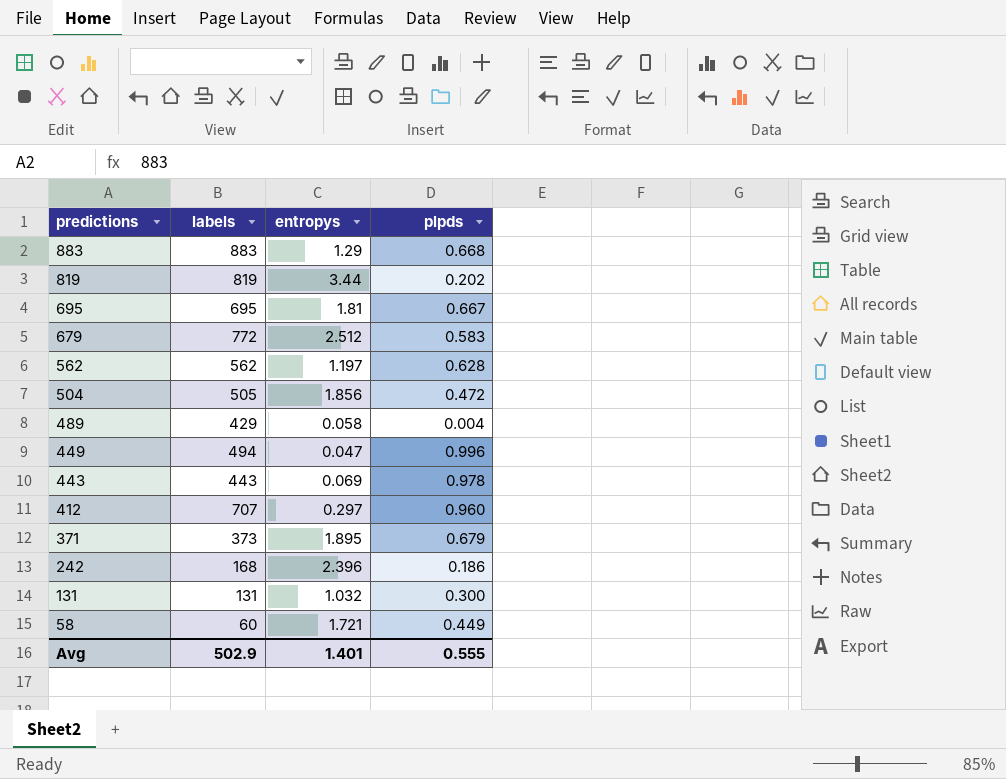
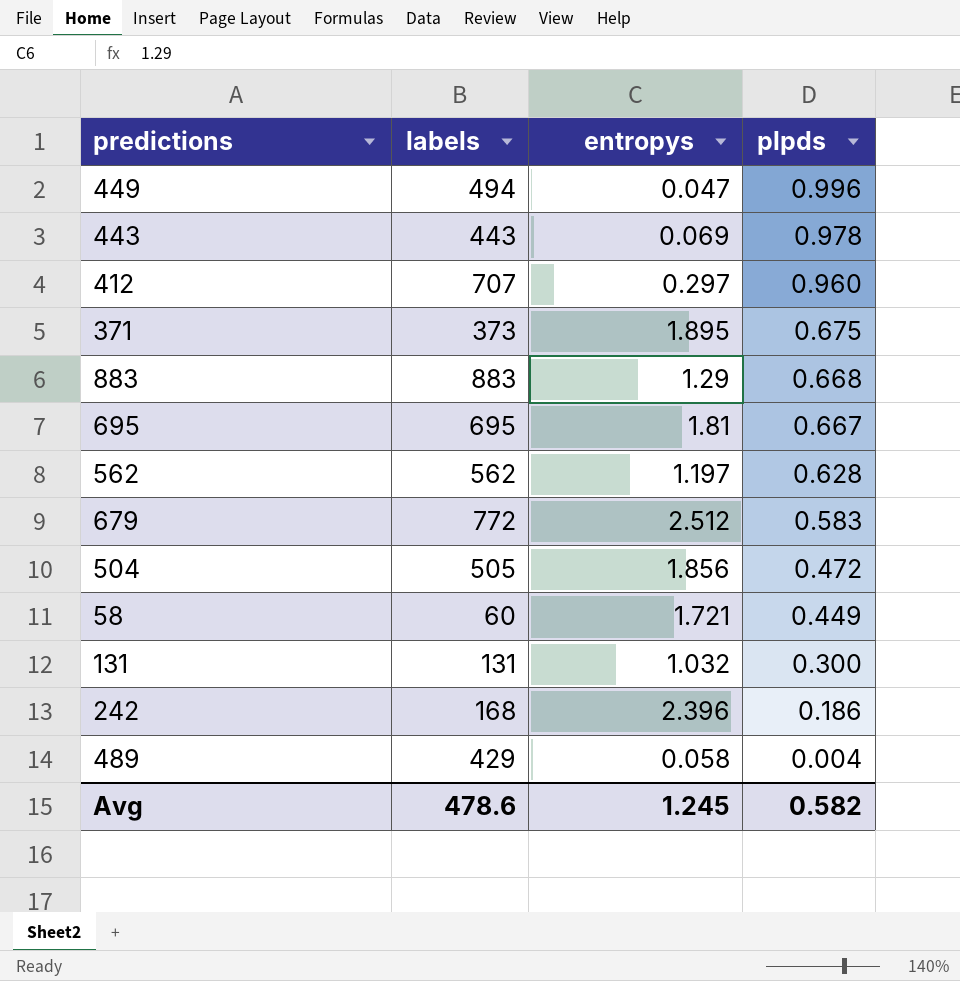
row order: predictions descending -> plpds descending
row 819: 819 | 3.44 | 0.202 -> none
371 | plpds: 0.679 -> 0.675
Avg | labels: 502.9 -> 478.6
Avg | entropys: 1.401 -> 1.245
Avg | plpds: 0.555 -> 0.582

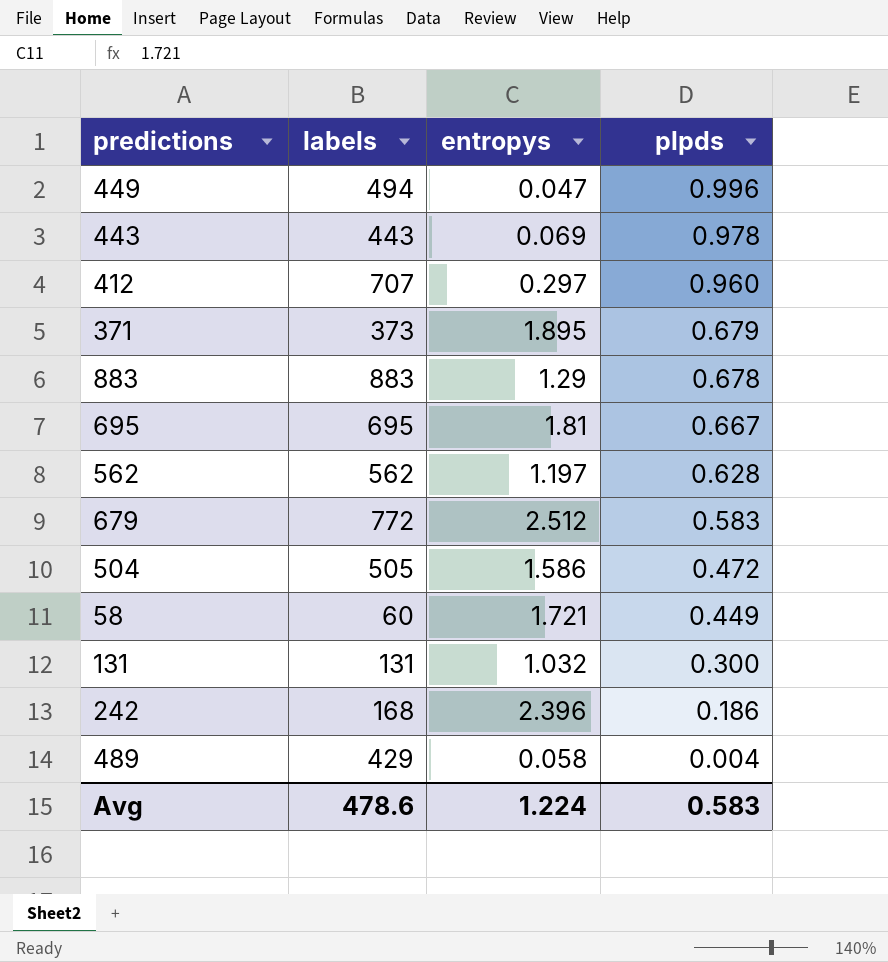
371 | plpds: 0.675 -> 0.679
883 | plpds: 0.668 -> 0.678
504 | entropys: 1.856 -> 1.586
Avg | entropys: 1.245 -> 1.224
Avg | plpds: 0.582 -> 0.583

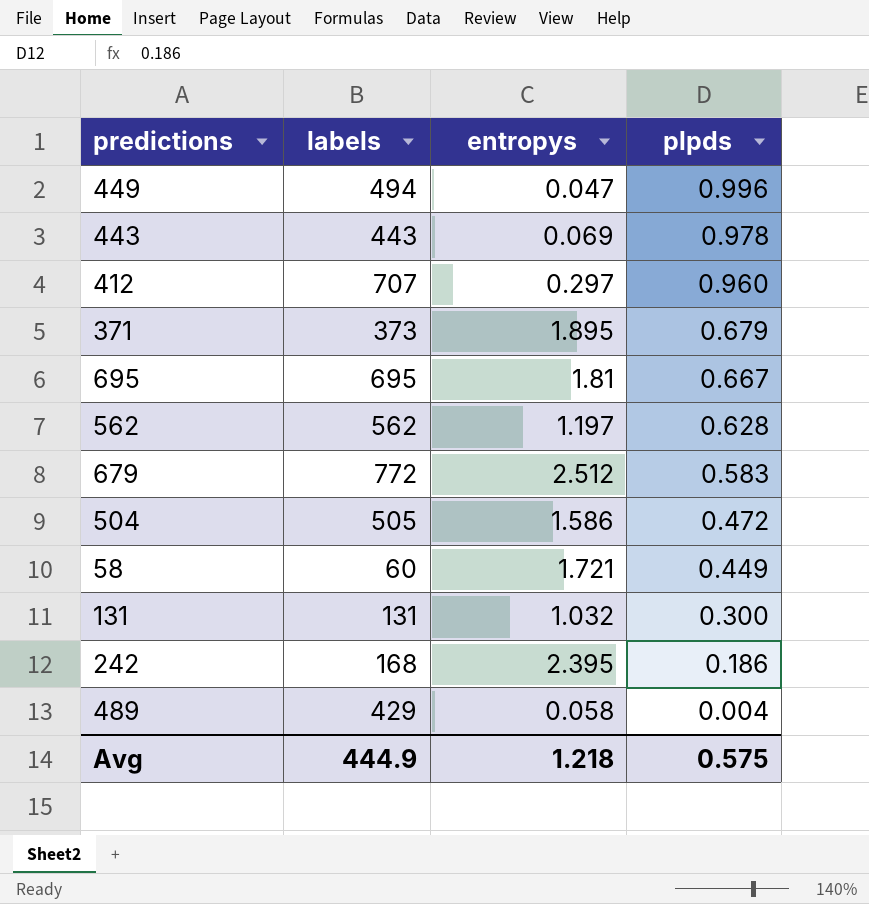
row 883: 883 | 1.29 | 0.678 -> none
242 | entropys: 2.396 -> 2.395
Avg | labels: 478.6 -> 444.9
Avg | entropys: 1.224 -> 1.218
Avg | plpds: 0.583 -> 0.575

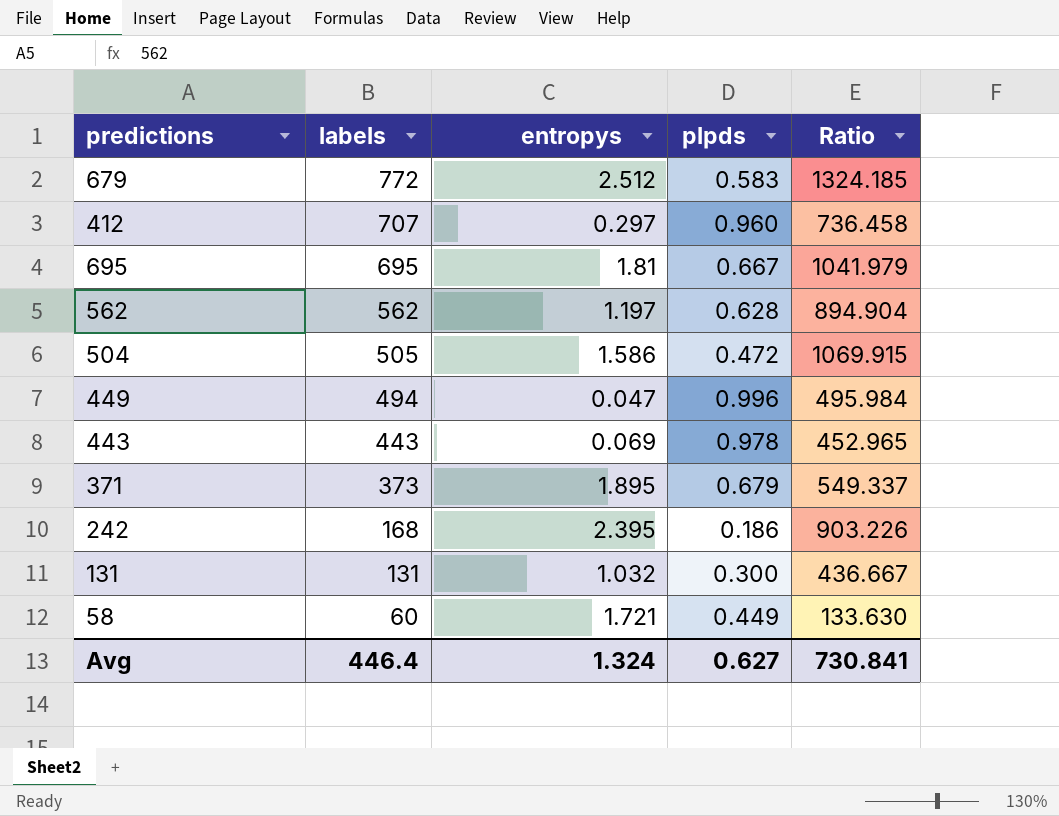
row order: plpds descending -> labels descending
column Ratio | formula: none -> [labels] / [plpds]
row 489: 429 | 0.058 | 0.004 -> none
Avg | labels: 444.9 -> 446.4
Avg | entropys: 1.218 -> 1.324
Avg | plpds: 0.575 -> 0.627

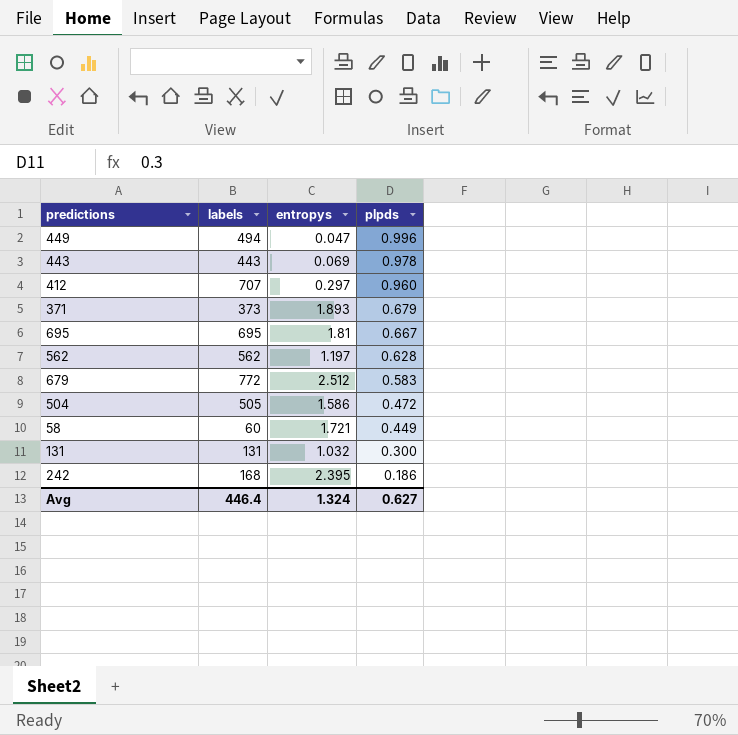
row order: labels descending -> plpds descending
column Ratio | formula: [labels] / [plpds] -> none
371 | entropys: 1.895 -> 1.893

